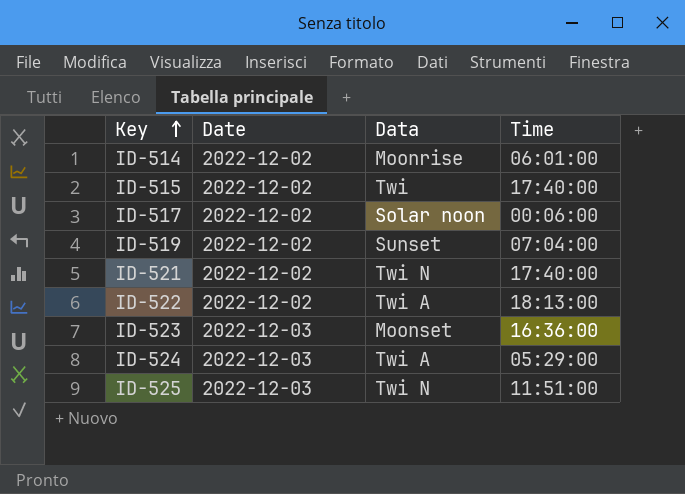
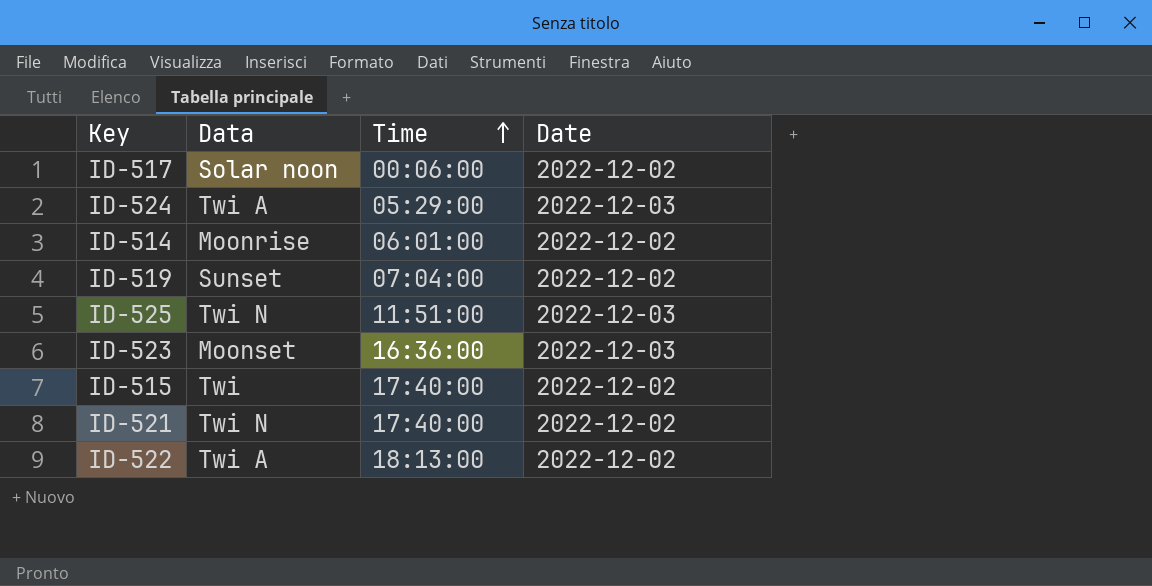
row order: Key ascending -> Time ascending
column Date | position: 2 -> 4

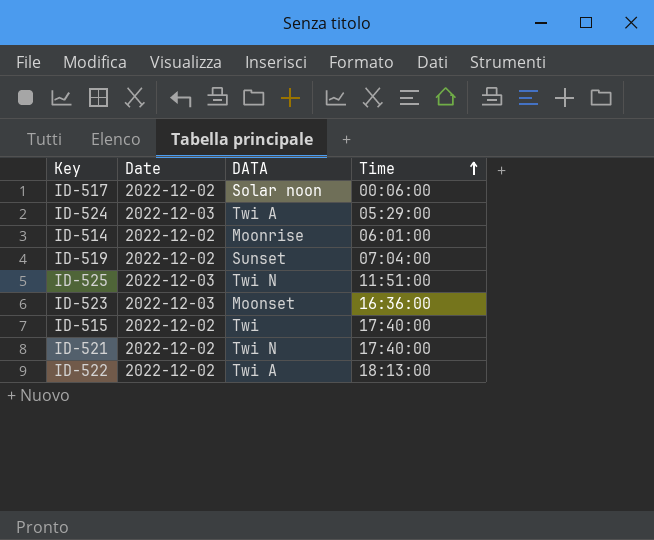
column Date | position: 4 -> 2
column name: Data -> DATA

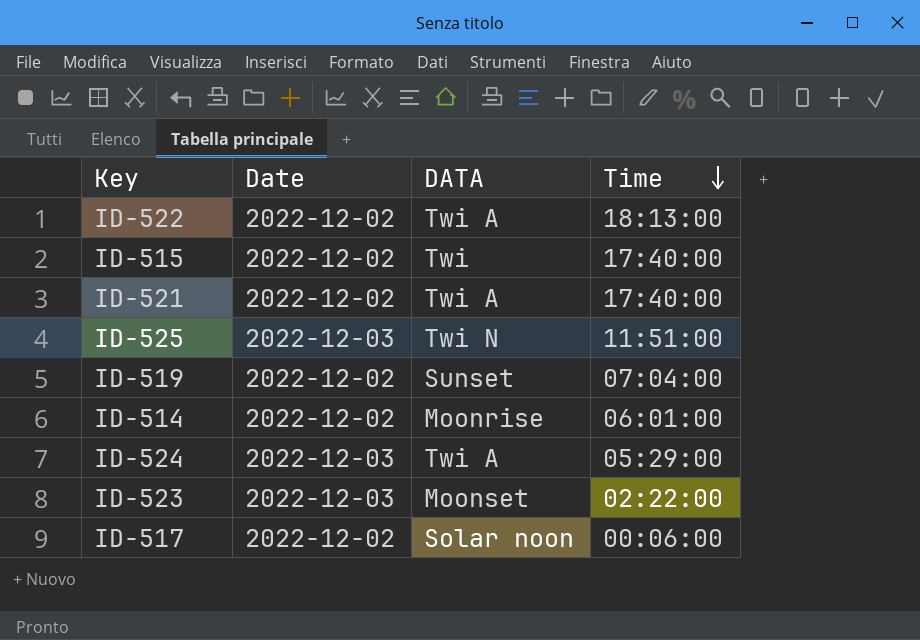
row order: Time ascending -> Time descending
ID-521 | DATA: Twi N -> Twi A
ID-523 | Time: 16:36:00 -> 02:22:00

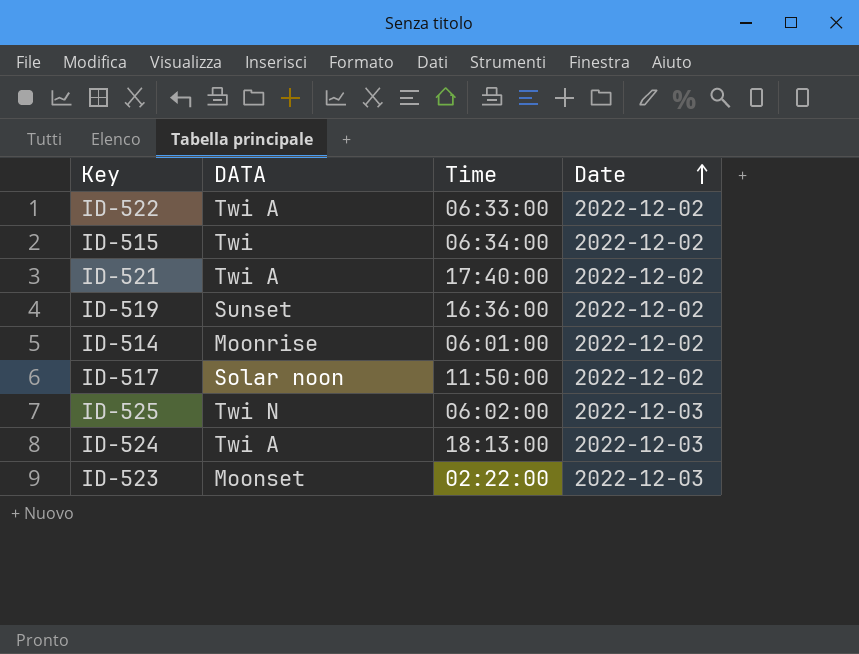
row order: Time descending -> Date ascending
column Date | position: 2 -> 4
ID-522 | Time: 18:13:00 -> 06:33:00
ID-515 | Time: 17:40:00 -> 06:34:00
ID-519 | Time: 07:04:00 -> 16:36:00
ID-517 | Time: 00:06:00 -> 11:50:00
ID-525 | Time: 11:51:00 -> 06:02:00
ID-524 | Time: 05:29:00 -> 18:13:00

